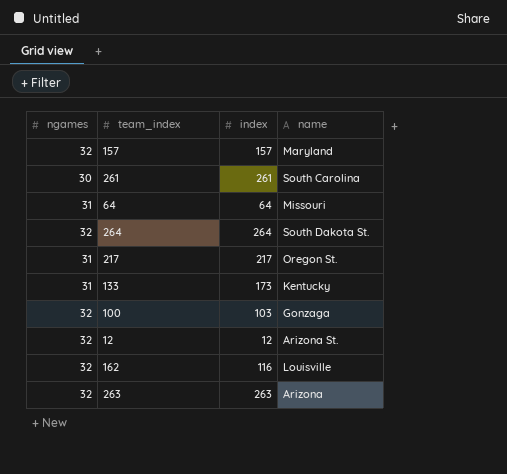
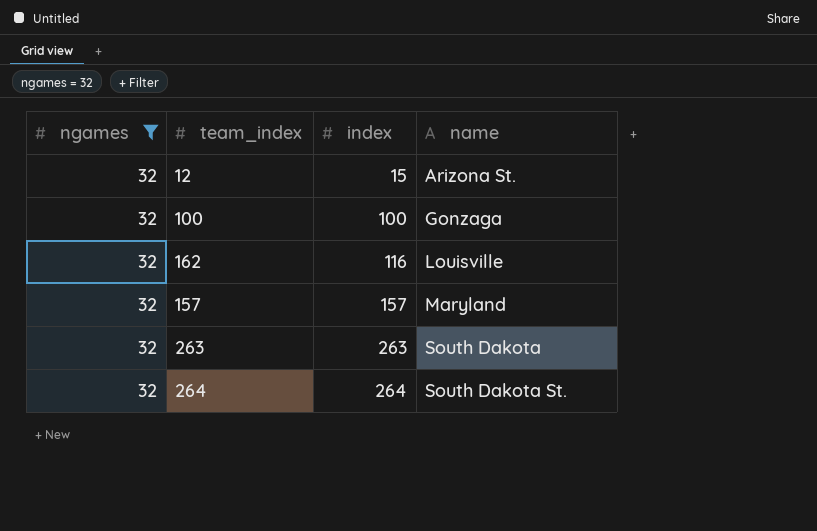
filter: none -> ngames = 32
row order: none -> index ascending
12 | index: 12 -> 15
100 | index: 103 -> 100
263 | name: Arizona -> South Dakota

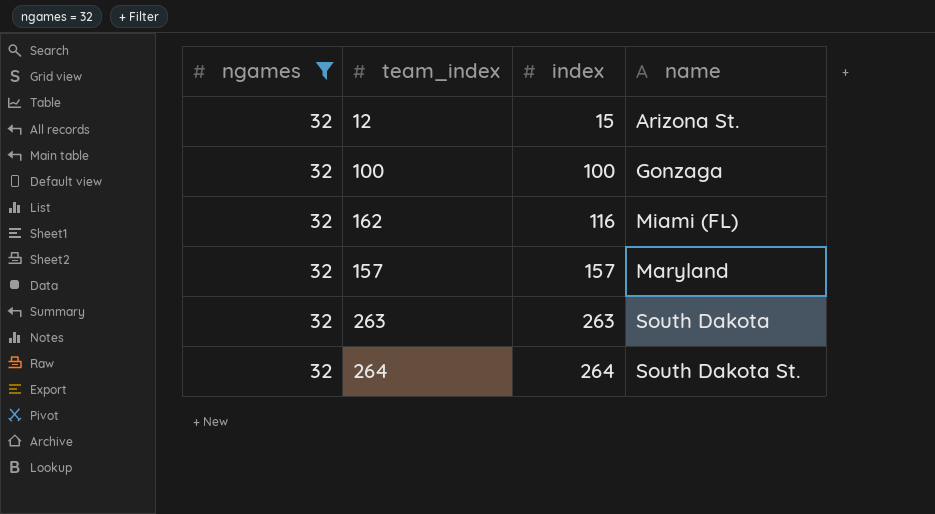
162 | name: Louisville -> Miami (FL)

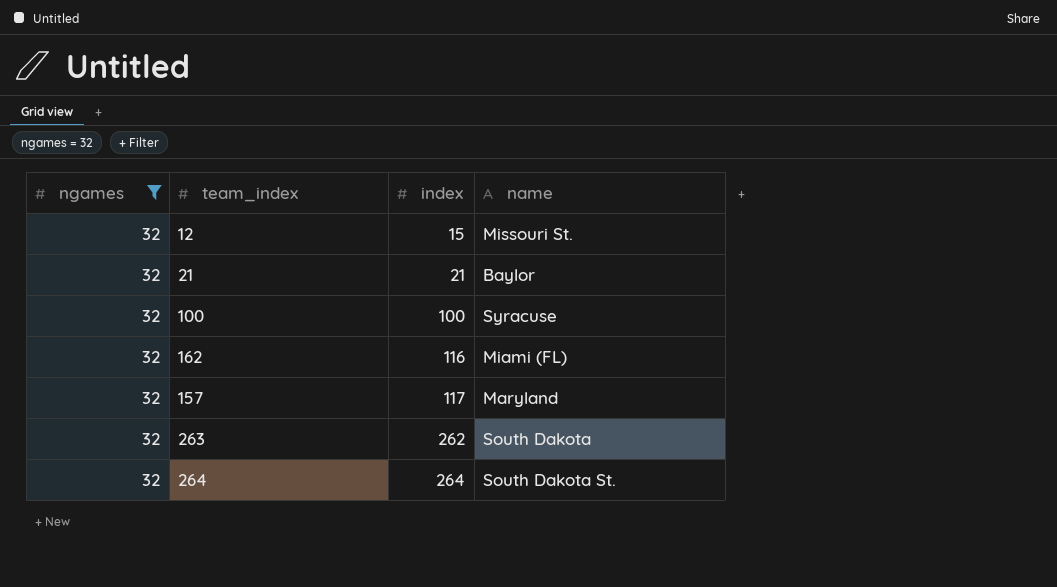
12 | name: Arizona St. -> Missouri St.
row 21: none -> 32 | 21 | Baylor
100 | name: Gonzaga -> Syracuse
157 | index: 157 -> 117
263 | index: 263 -> 262

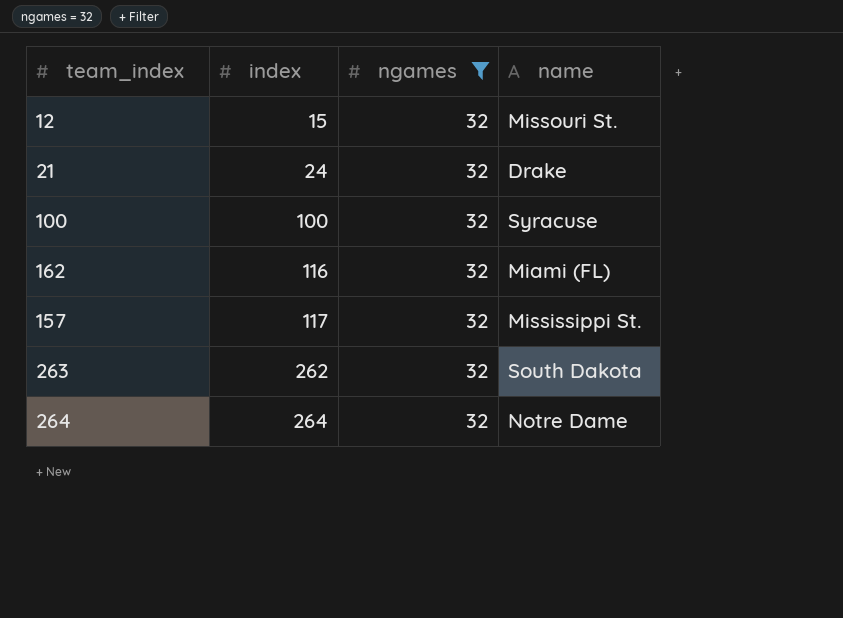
column ngames | position: 1 -> 3
21 | index: 21 -> 24
21 | name: Baylor -> Drake
157 | name: Maryland -> Mississippi St.
264 | name: South Dakota St. -> Notre Dame

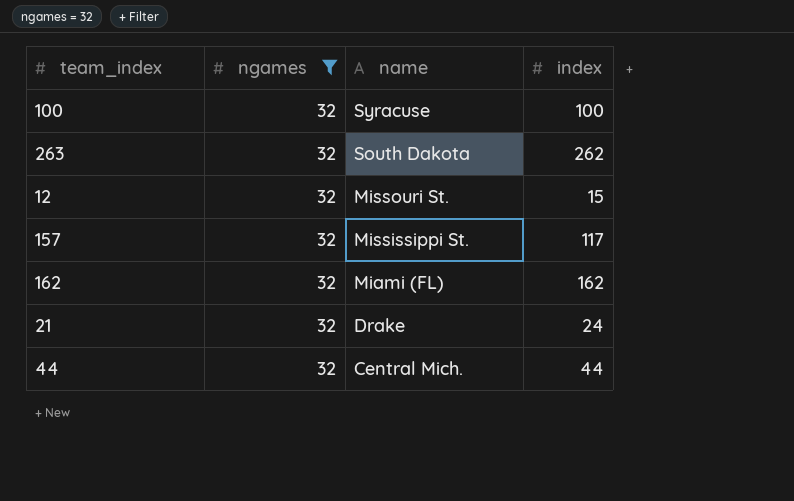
row order: index ascending -> name descending
column index | position: 2 -> 4
row 264: 264 | 32 | Notre Dame -> none
162 | index: 116 -> 162
row 44: none -> 32 | Central Mich. | 44

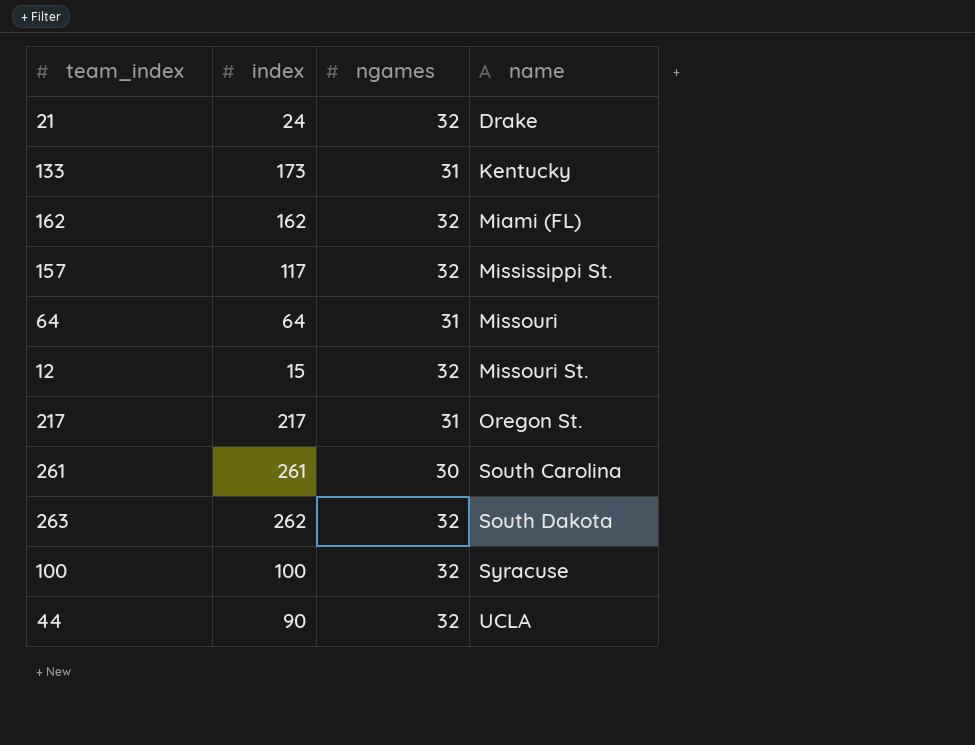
filter: ngames = 32 -> none
row order: name descending -> name ascending
column index | position: 4 -> 2
44 | index: 44 -> 90
44 | name: Central Mich. -> UCLA

